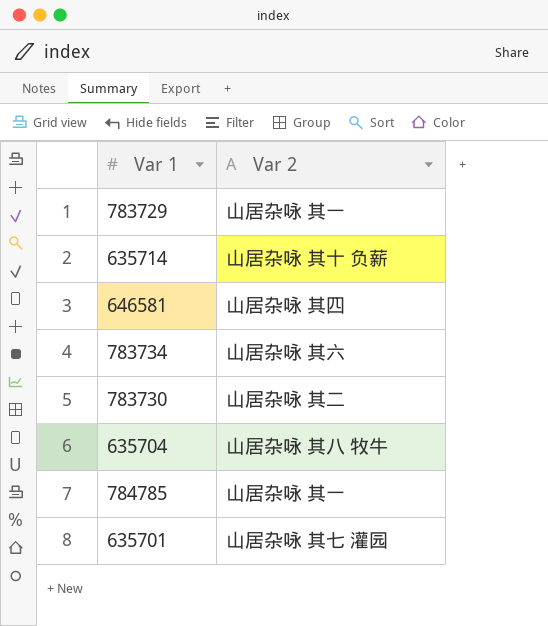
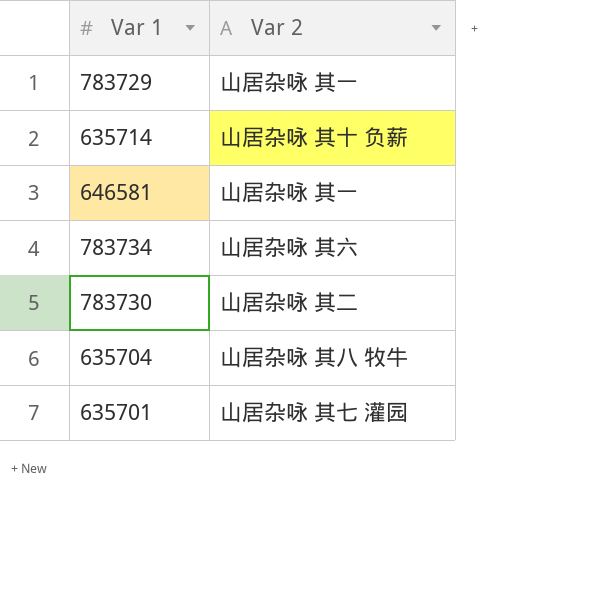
row 784785: 山居杂咏 其一 -> none
646581 | Var 2: 山居杂咏 其四 -> 山居杂咏 其一

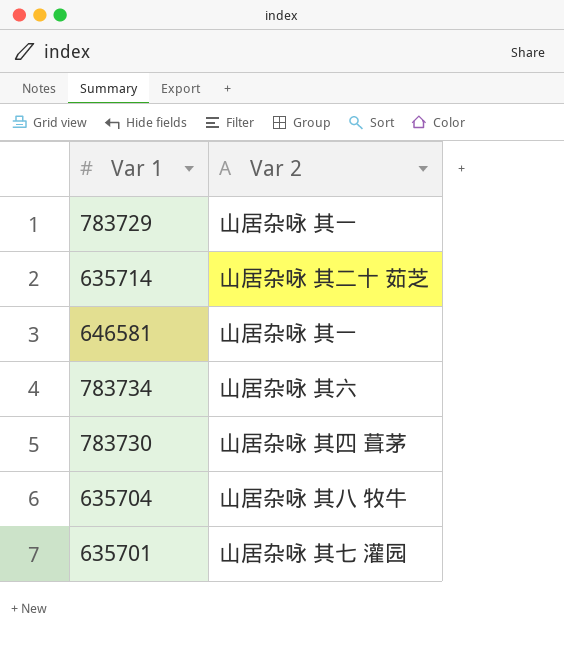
635714 | Var 2: 山居杂咏 其十 负薪 -> 山居杂咏 其二十 茹芝
783730 | Var 2: 山居杂咏 其二 -> 山居杂咏 其四 葺茅

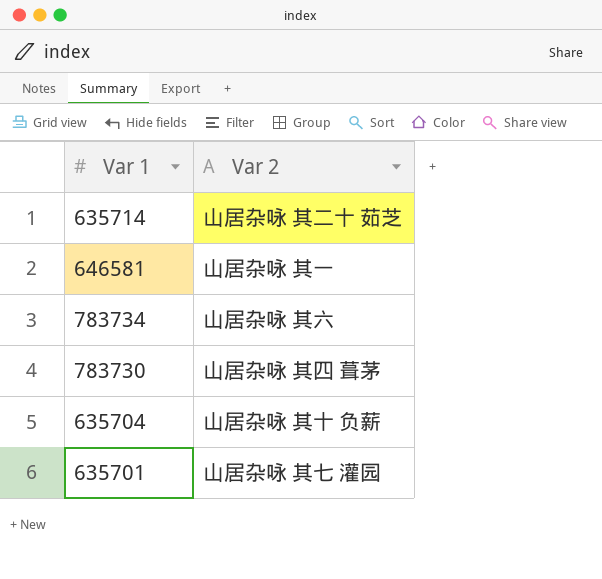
row 783729: 山居杂咏 其一 -> none
635704 | Var 2: 山居杂咏 其八 牧牛 -> 山居杂咏 其十 负薪

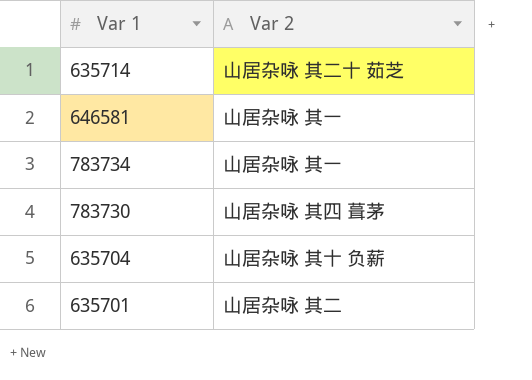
783734 | Var 2: 山居杂咏 其六 -> 山居杂咏 其一
635701 | Var 2: 山居杂咏 其七 灌园 -> 山居杂咏 其二

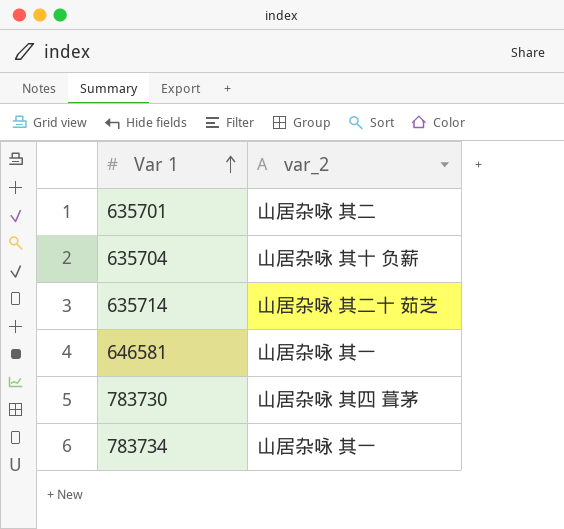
row order: none -> Var 1 ascending
column name: Var 2 -> var_2

